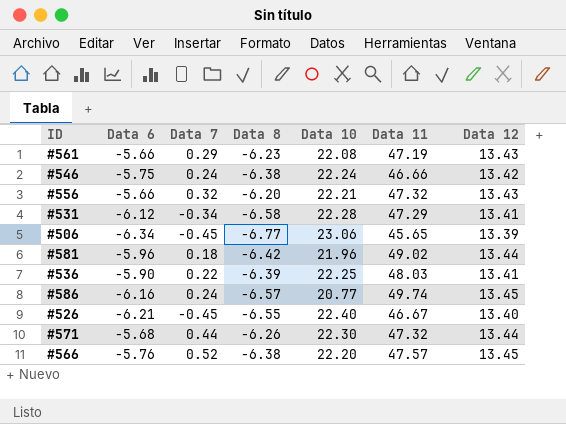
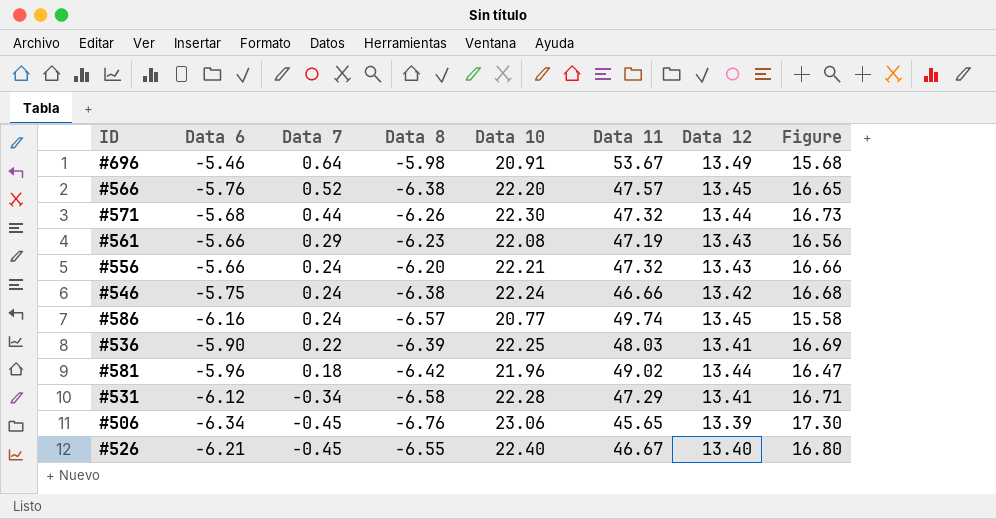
row order: none -> Data 7 descending
column Figure | formula: none -> [Data 10] * 0.75
row #696: none -> -5.46 | 0.64 | -5.98 | 20.91 | 53.67 | 13.49 | 15.68
#556 | Data 7: 0.32 -> 0.24
#506 | Data 8: -6.77 -> -6.76

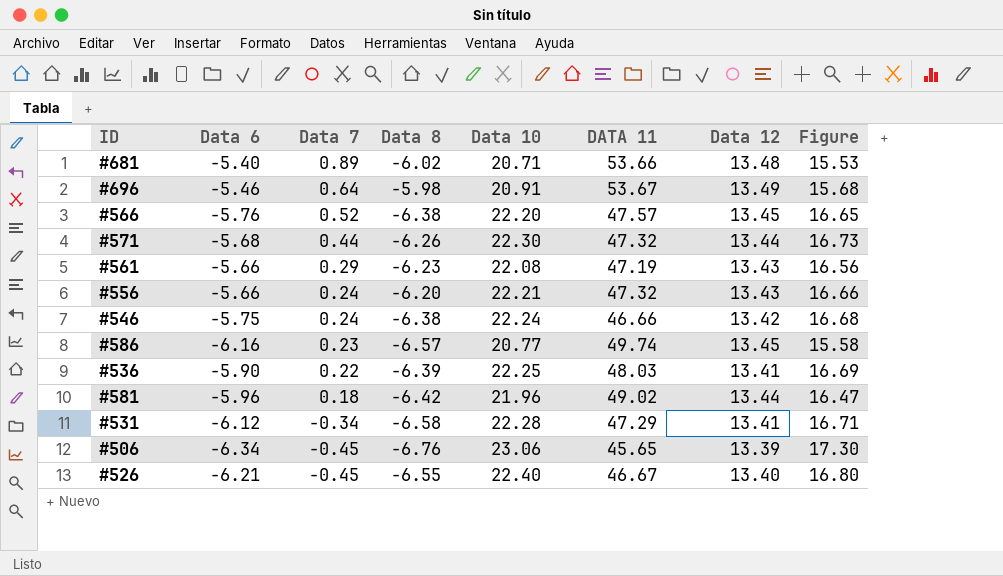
column name: Data 11 -> DATA 11
row #681: none -> -5.40 | 0.89 | -6.02 | 20.71 | 53.66 | 13.48 | 15.53
#586 | Data 7: 0.24 -> 0.23

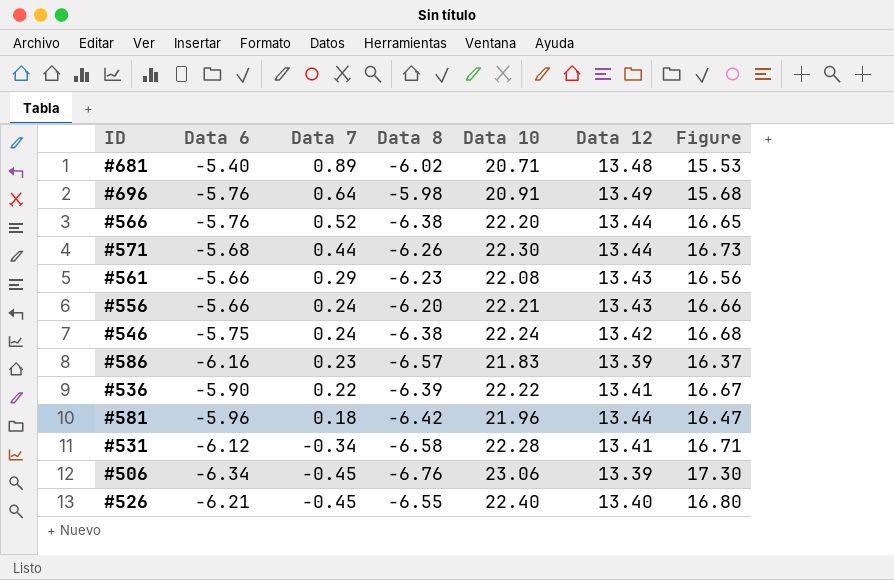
column DATA 11 | position: 6 -> none
#696 | Data 6: -5.46 -> -5.76
#566 | Data 12: 13.45 -> 13.44
#586 | Data 10: 20.77 -> 21.83
#586 | Data 12: 13.45 -> 13.39
#586 | Figure: 15.58 -> 16.37
#536 | Data 10: 22.25 -> 22.22
#536 | Figure: 16.69 -> 16.67

